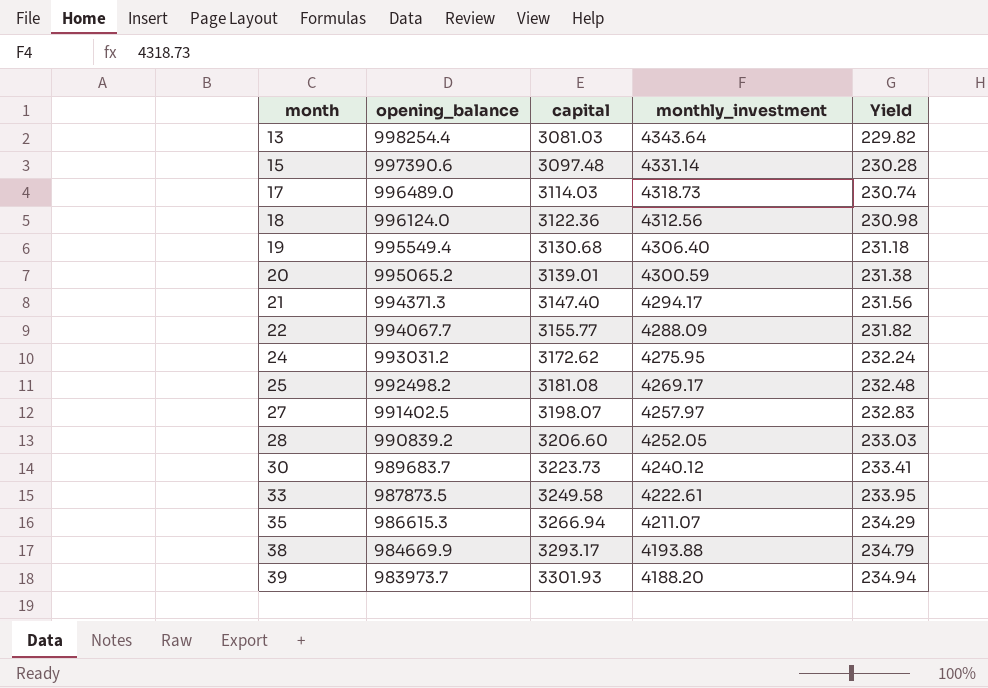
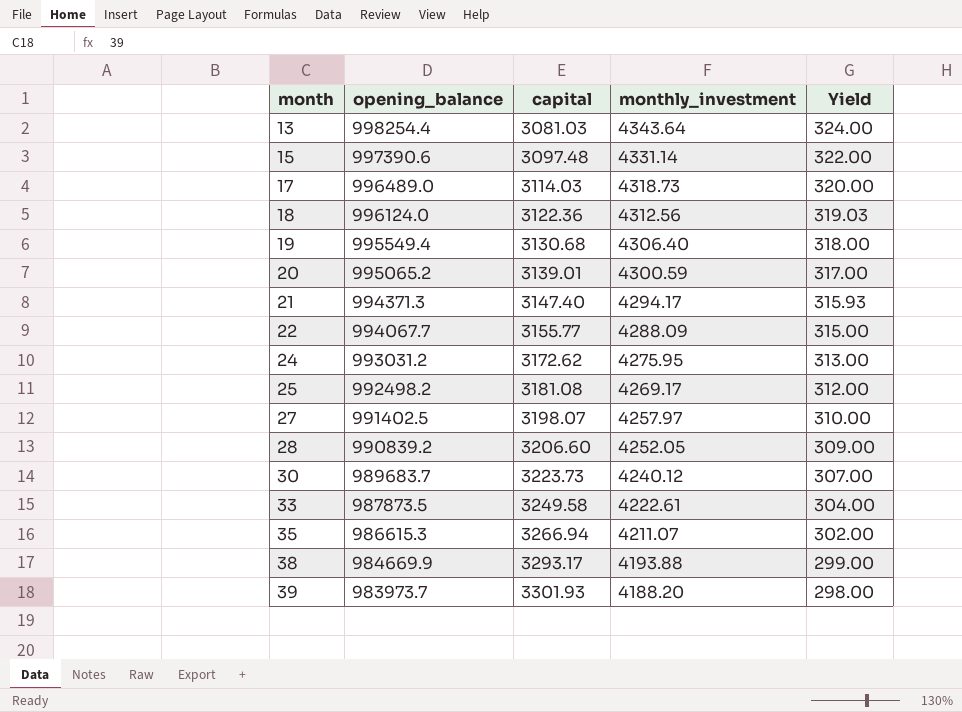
column Yield | formula: [opening_balance] / [monthly_investment] -> [opening_balance] / [capital]

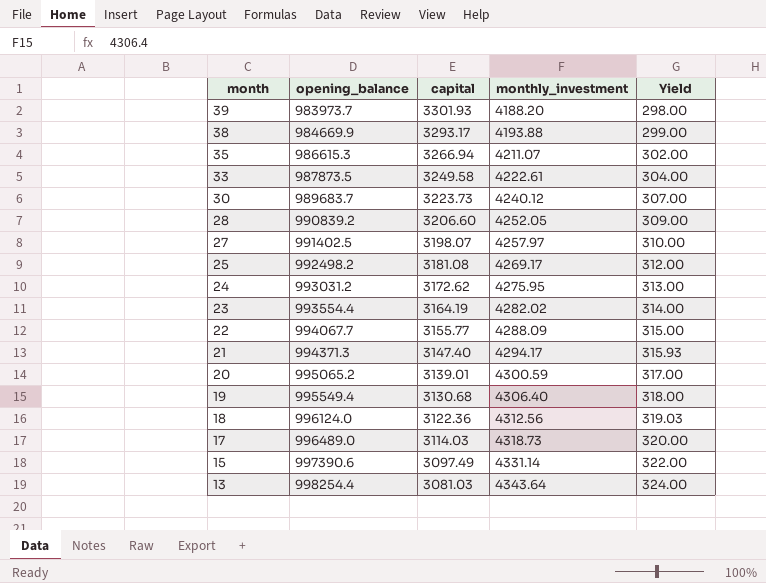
row order: month ascending -> month descending
row 23: none -> 993554.4 | 3164.19 | 4282.02 | 314.00
15 | capital: 3097.48 -> 3097.49

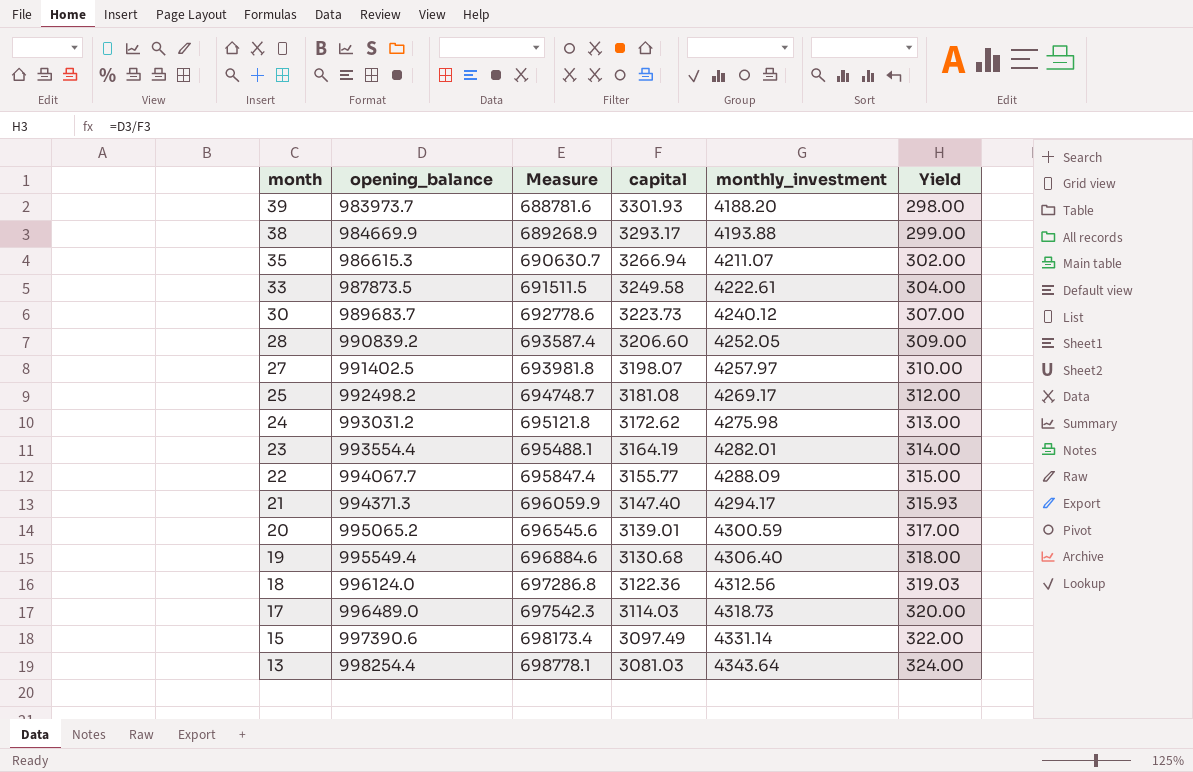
column Measure | formula: none -> [opening_balance] * 0.7
24 | monthly_investment: 4275.95 -> 4275.98
23 | monthly_investment: 4282.02 -> 4282.01

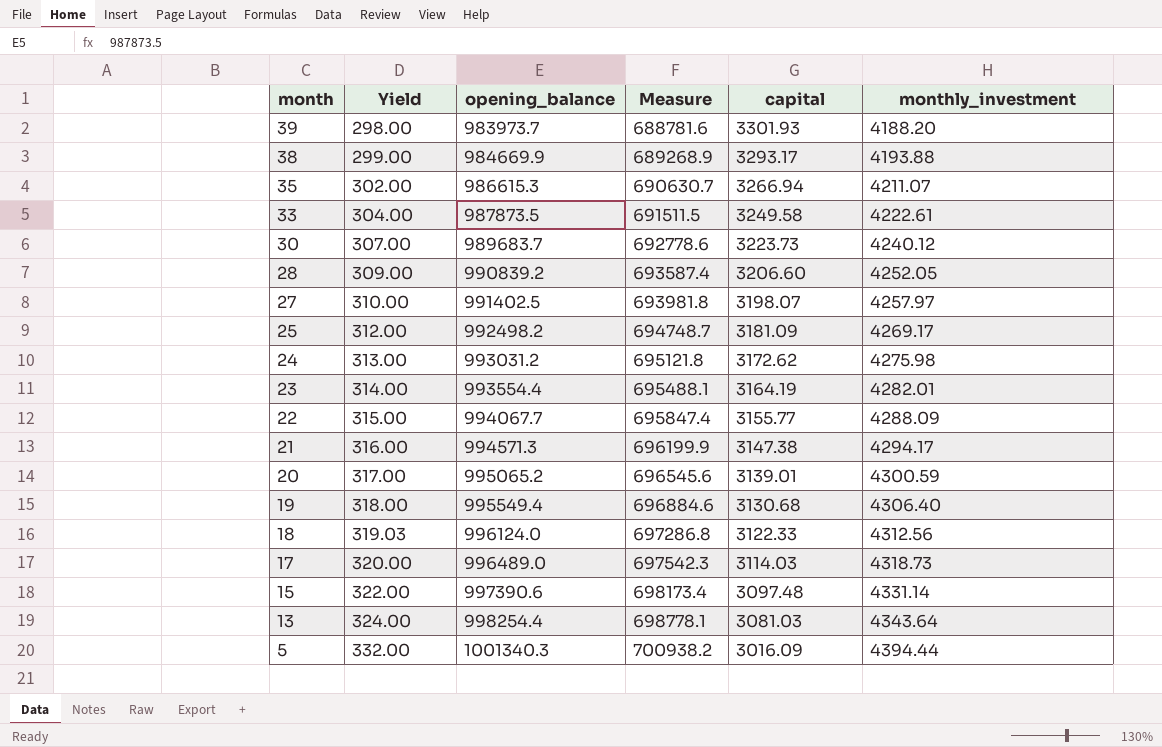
column Yield | position: 6 -> 2
25 | capital: 3181.08 -> 3181.09
21 | Yield: 315.93 -> 316.00
21 | opening_balance: 994371.3 -> 994571.3
21 | Measure: 696059.9 -> 696199.9
21 | capital: 3147.40 -> 3147.38
18 | capital: 3122.36 -> 3122.33
15 | capital: 3097.49 -> 3097.48
row 5: none -> 332.00 | 1001340.3 | 700938.2 | 3016.09 | 4394.44

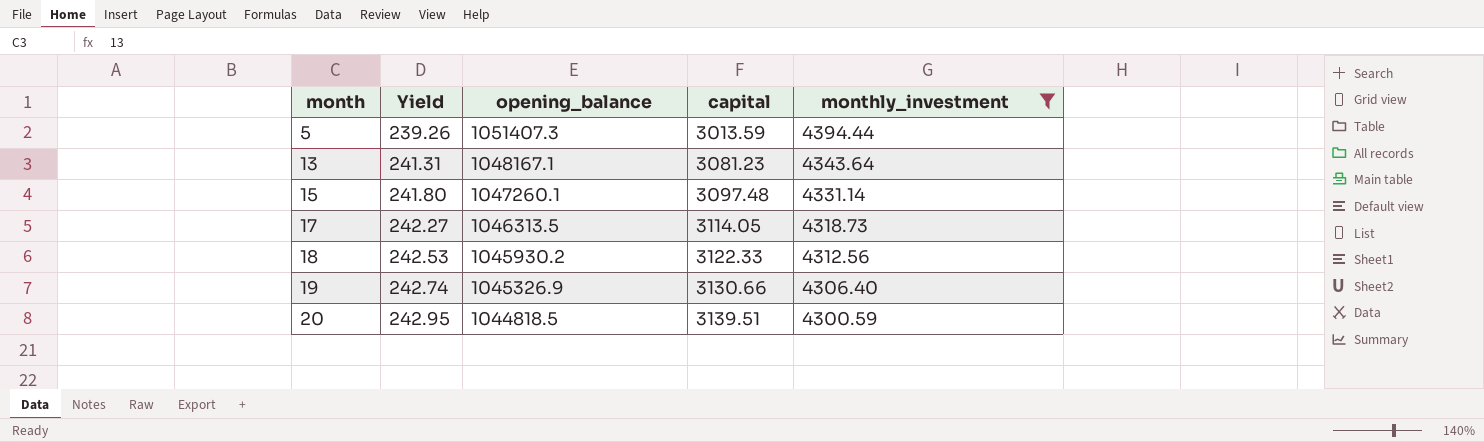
filter: none -> monthly_investment >= 4300.59
row order: month descending -> month ascending
column Measure | formula: [opening_balance] * 0.7 -> none
column Yield | formula: [opening_balance] / [capital] -> [opening_balance] / [monthly_investment]
5 | opening_balance: 1001340.3 -> 1051407.3
5 | capital: 3016.09 -> 3013.59
13 | opening_balance: 998254.4 -> 1048167.1
13 | capital: 3081.03 -> 3081.23
15 | opening_balance: 997390.6 -> 1047260.1
17 | opening_balance: 996489.0 -> 1046313.5
17 | capital: 3114.03 -> 3114.05
18 | opening_balance: 996124.0 -> 1045930.2
19 | opening_balance: 995549.4 -> 1045326.9
19 | capital: 3130.68 -> 3130.66
20 | opening_balance: 995065.2 -> 1044818.5
20 | capital: 3139.01 -> 3139.51

